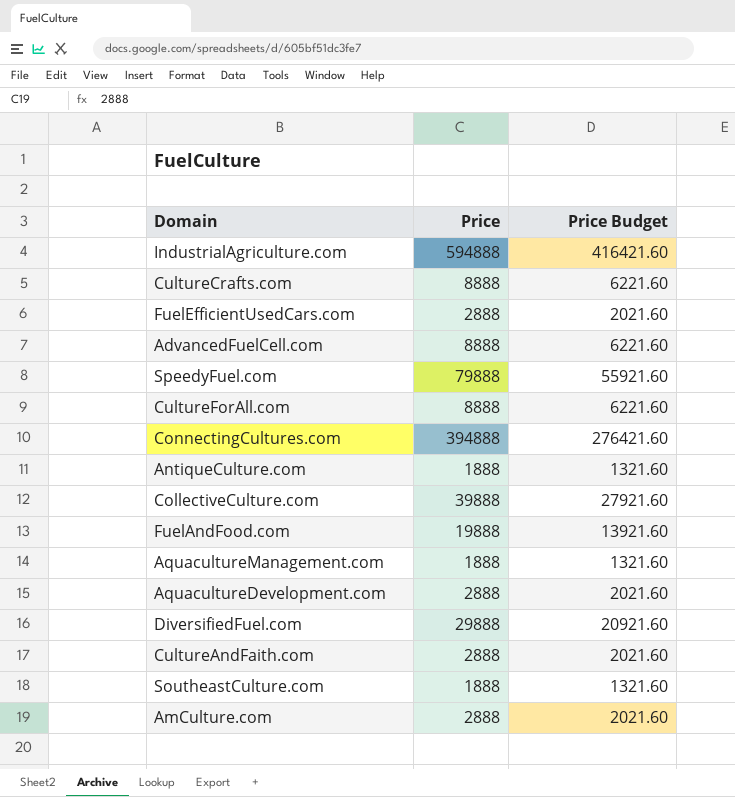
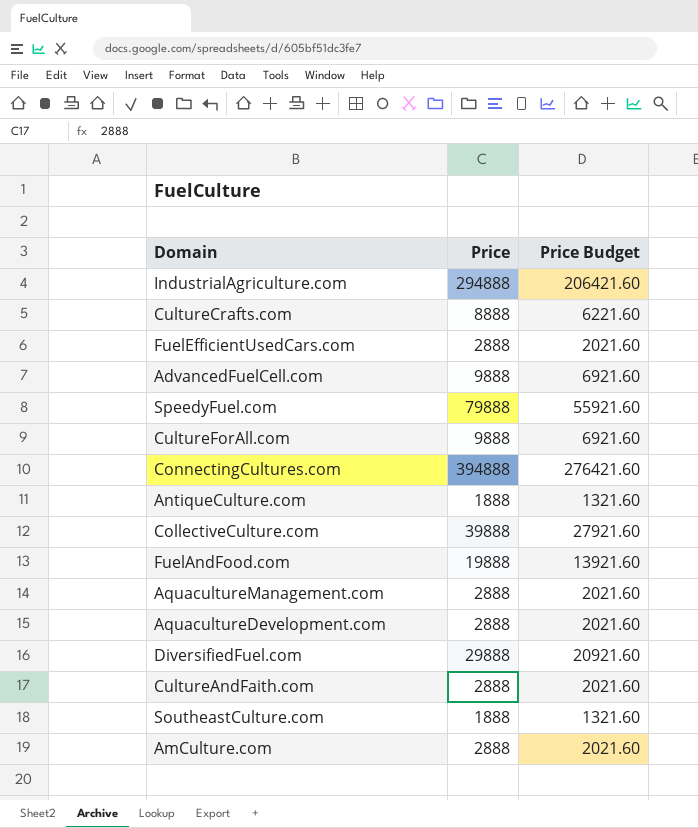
IndustrialAgriculture.com | Price: 594888 -> 294888
IndustrialAgriculture.com | Price Budget: 416421.60 -> 206421.60
AdvancedFuelCell.com | Price: 8888 -> 9888
AdvancedFuelCell.com | Price Budget: 6221.60 -> 6921.60
CultureForAll.com | Price: 8888 -> 9888
CultureForAll.com | Price Budget: 6221.60 -> 6921.60
AquacultureManagement.com | Price: 1888 -> 2888
AquacultureManagement.com | Price Budget: 1321.60 -> 2021.60

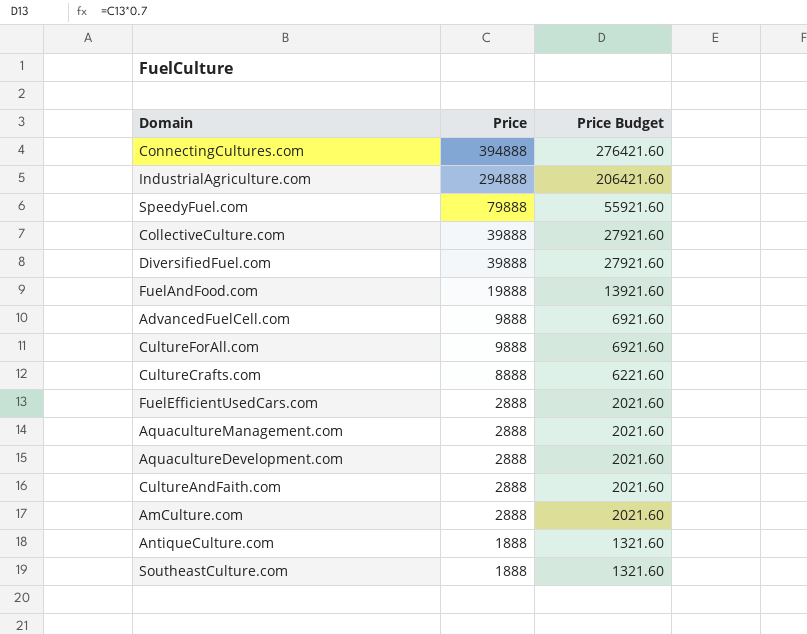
row order: none -> Price descending
DiversifiedFuel.com | Price: 29888 -> 39888
DiversifiedFuel.com | Price Budget: 20921.60 -> 27921.60

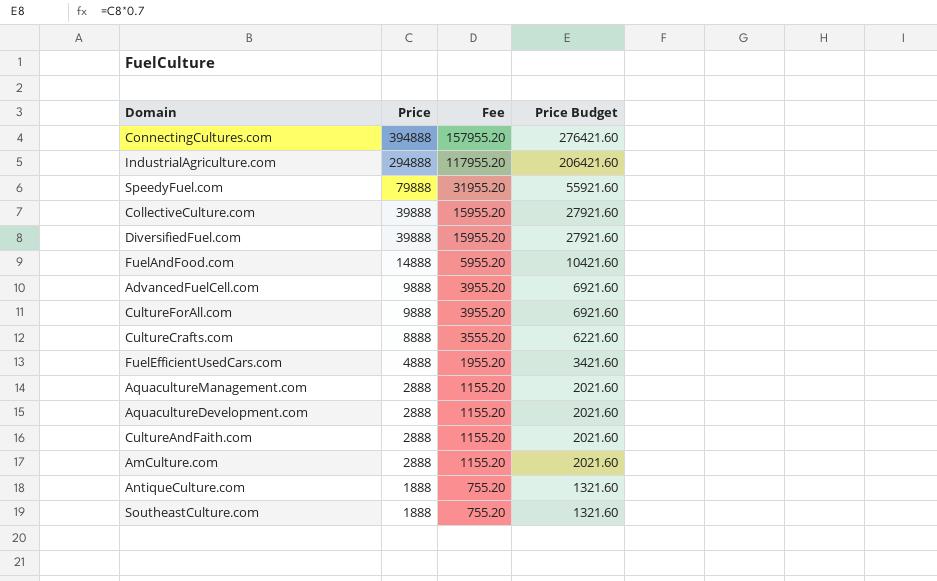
column Fee | formula: none -> [Price] * 0.4
FuelAndFood.com | Price: 19888 -> 14888
FuelAndFood.com | Price Budget: 13921.60 -> 10421.60
FuelEfficientUsedCars.com | Price: 2888 -> 4888
FuelEfficientUsedCars.com | Price Budget: 2021.60 -> 3421.60

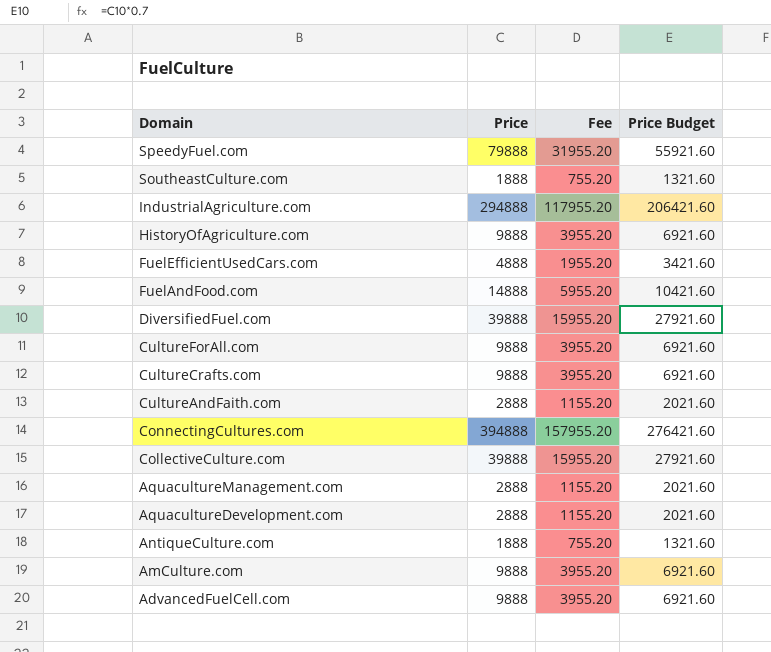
row order: Price descending -> Domain descending
row HistoryOfAgriculture.com: none -> 9888 | 3955.20 | 6921.60
CultureCrafts.com | Price: 8888 -> 9888
CultureCrafts.com | Fee: 3555.20 -> 3955.20
CultureCrafts.com | Price Budget: 6221.60 -> 6921.60
AmCulture.com | Price: 2888 -> 9888
AmCulture.com | Fee: 1155.20 -> 3955.20
AmCulture.com | Price Budget: 2021.60 -> 6921.60

